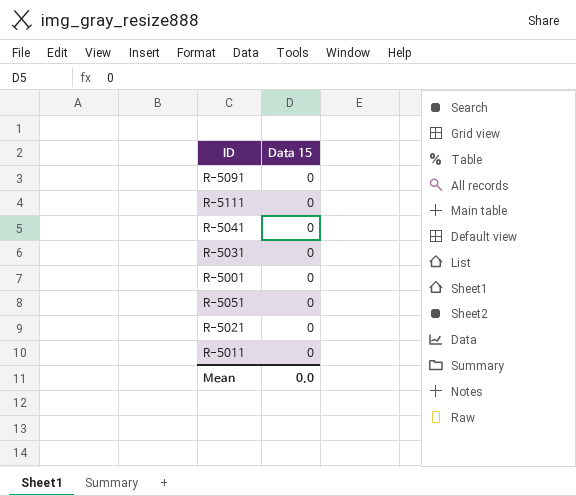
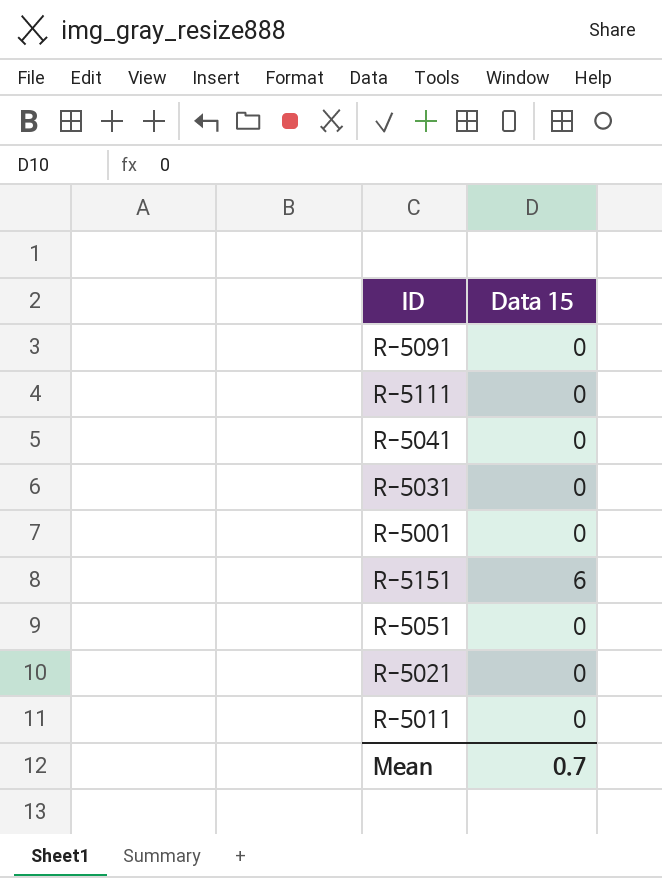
row R-5151: none -> 6
Mean | Data 15: 0.0 -> 0.7

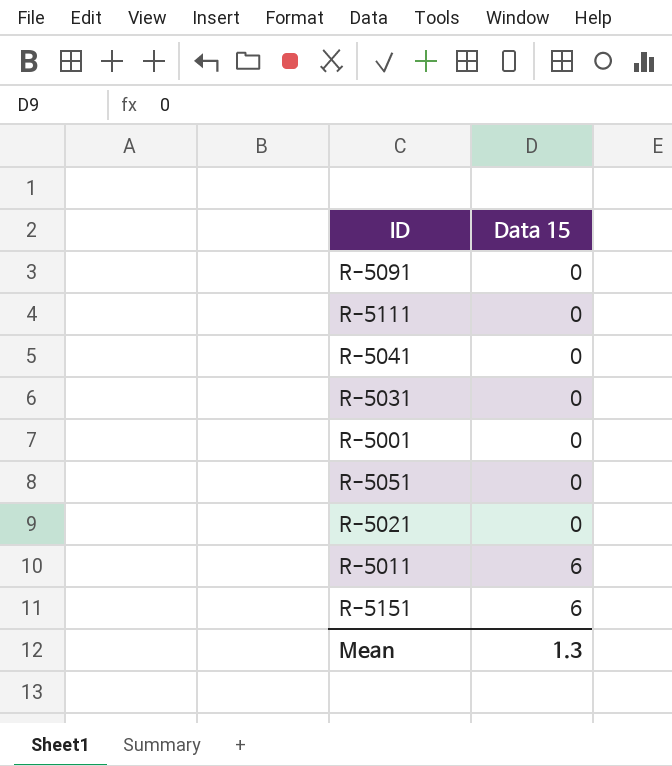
row order: none -> Data 15 ascending
R-5011 | Data 15: 0 -> 6
Mean | Data 15: 0.7 -> 1.3

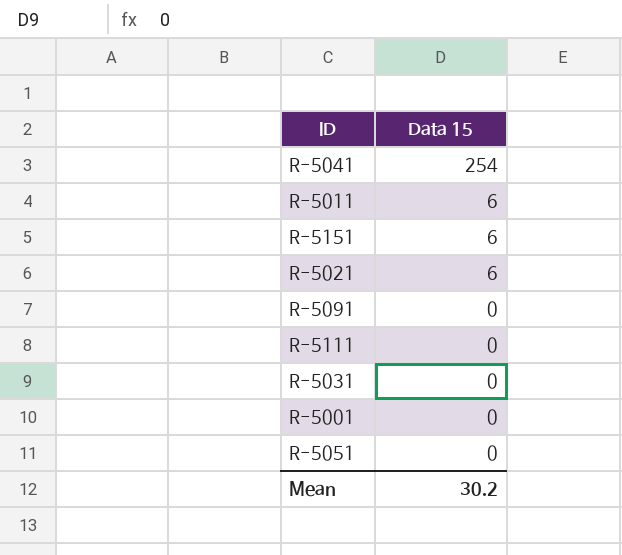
row order: Data 15 ascending -> Data 15 descending
R-5041 | Data 15: 0 -> 254
R-5021 | Data 15: 0 -> 6
Mean | Data 15: 1.3 -> 30.2

